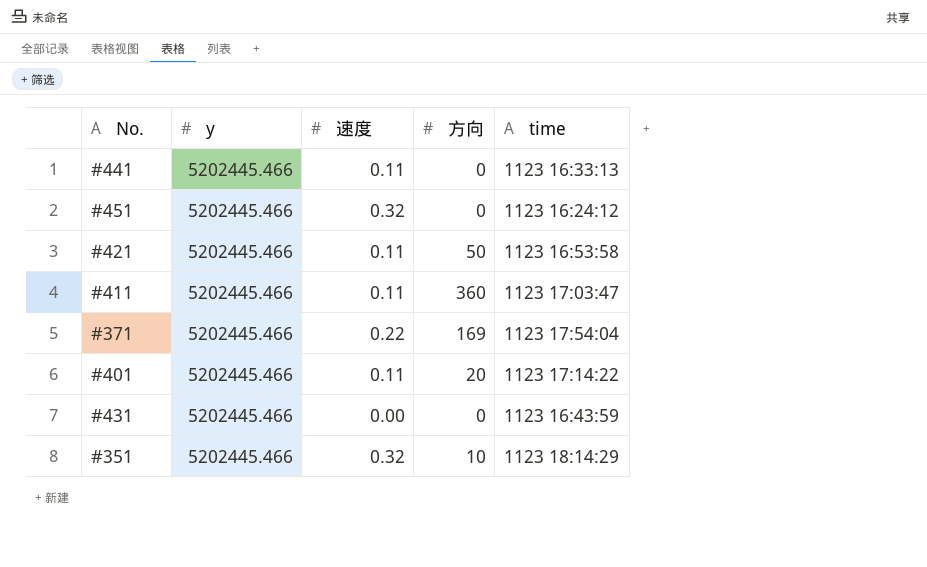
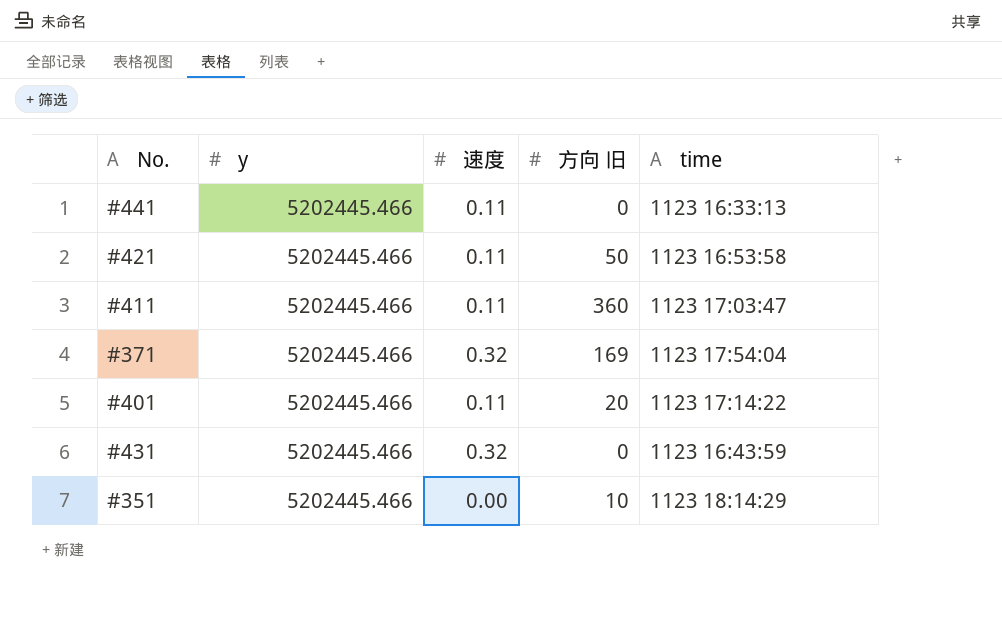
column name: 方向 -> 方向 旧
row #451: 5202445.466 | 0.32 | 0 | 1123 16:24:12 -> none
#371 | 速度: 0.22 -> 0.32
#431 | 速度: 0.00 -> 0.32
#351 | 速度: 0.32 -> 0.00

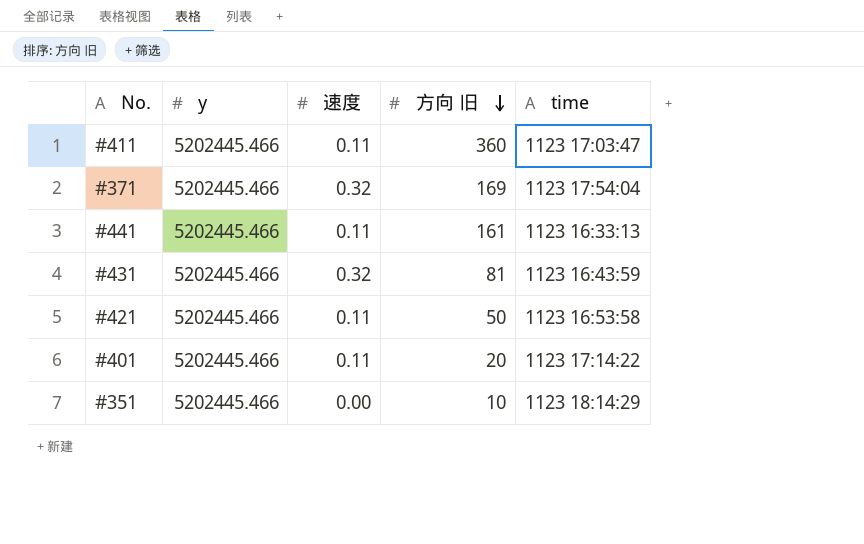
row order: none -> 方向 旧 descending
#441 | 方向 旧: 0 -> 161
#431 | 方向 旧: 0 -> 81

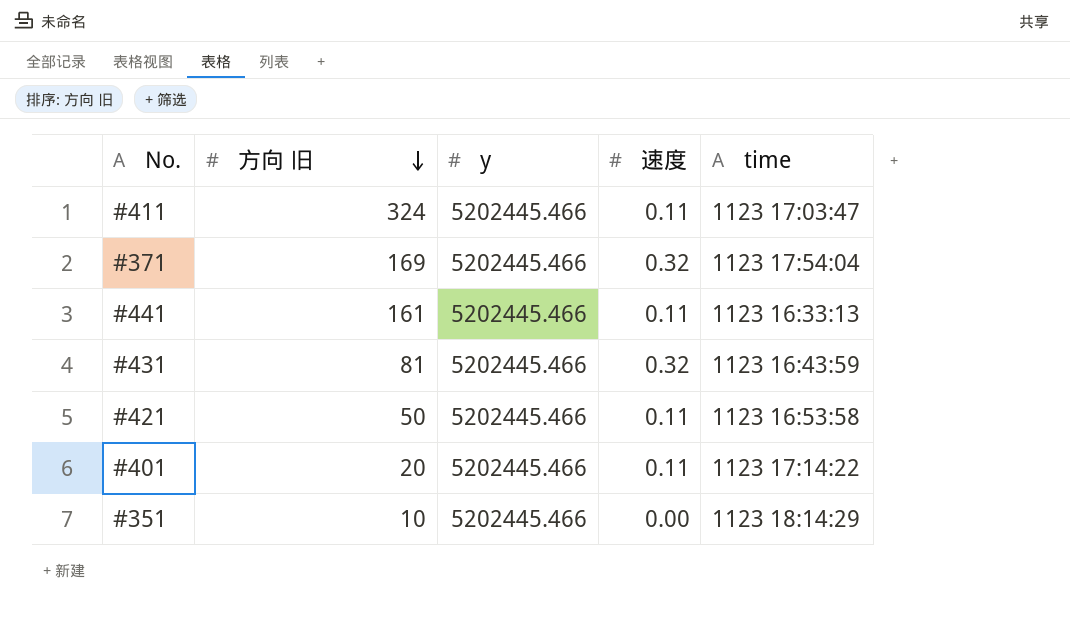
column 方向 旧 | position: 4 -> 2
#411 | 方向 旧: 360 -> 324

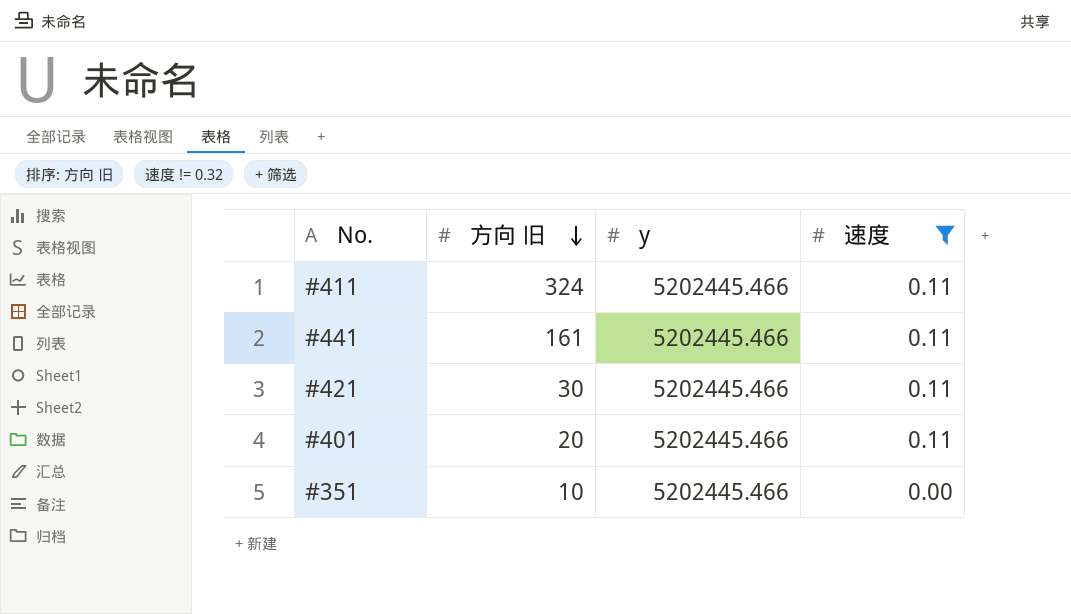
filter: none -> 速度 != 0.32
column time | position: 5 -> none
#421 | 方向 旧: 50 -> 30

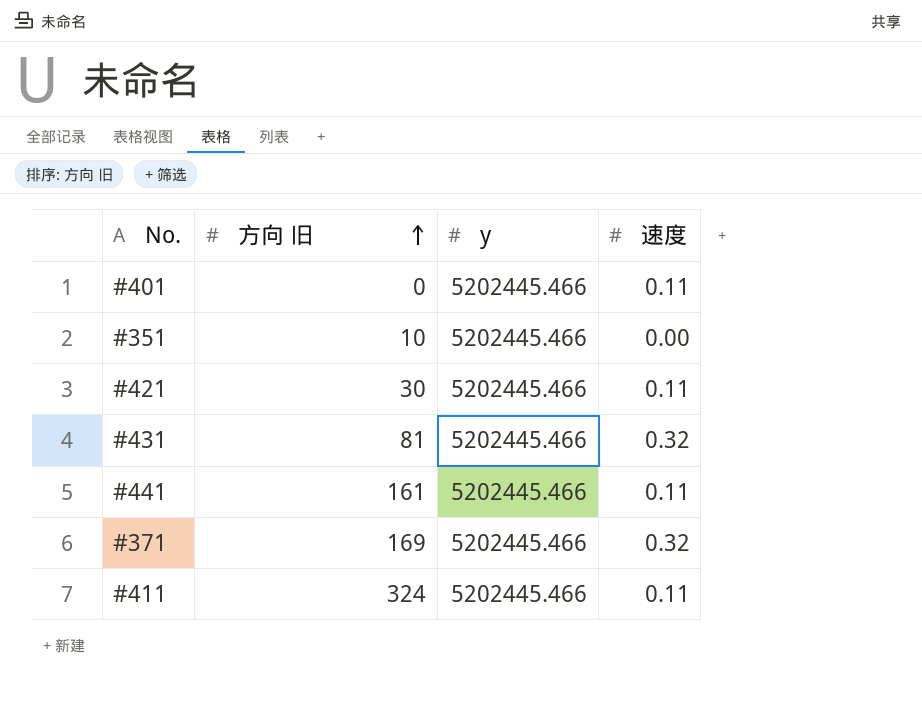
filter: 速度 != 0.32 -> none
row order: 方向 旧 descending -> 方向 旧 ascending
#401 | 方向 旧: 20 -> 0

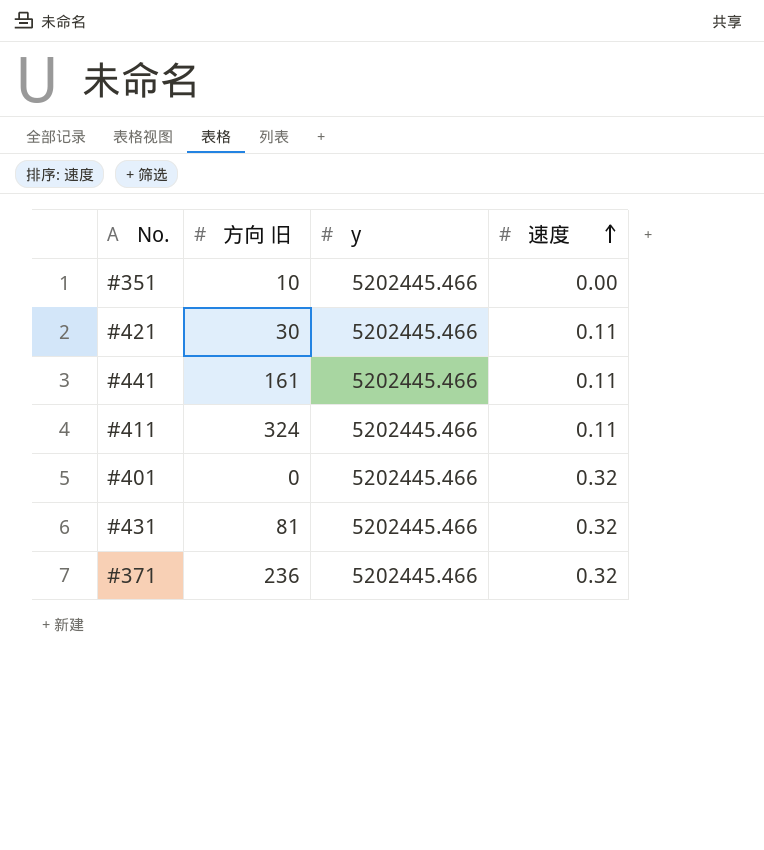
row order: 方向 旧 ascending -> 速度 ascending
#401 | 速度: 0.11 -> 0.32
#371 | 方向 旧: 169 -> 236

